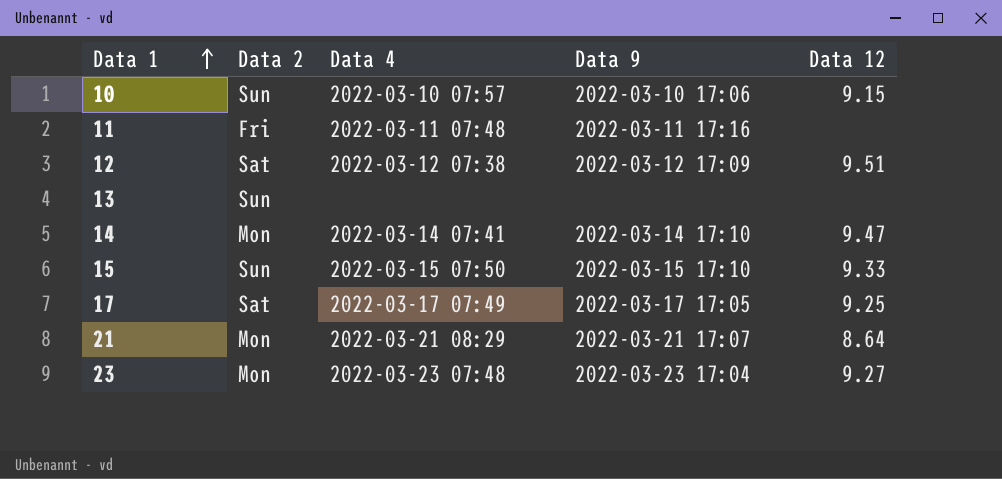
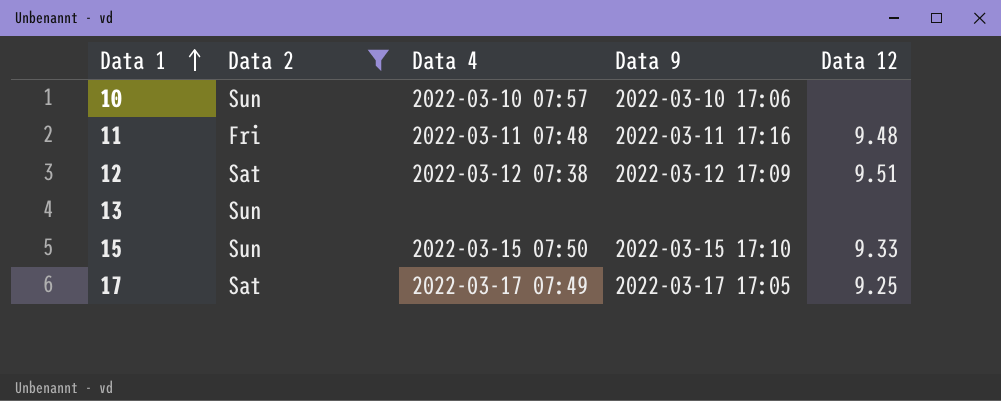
filter: none -> Data 2 != Mon
10 | Data 12: 9.15 -> none
11 | Data 12: none -> 9.48

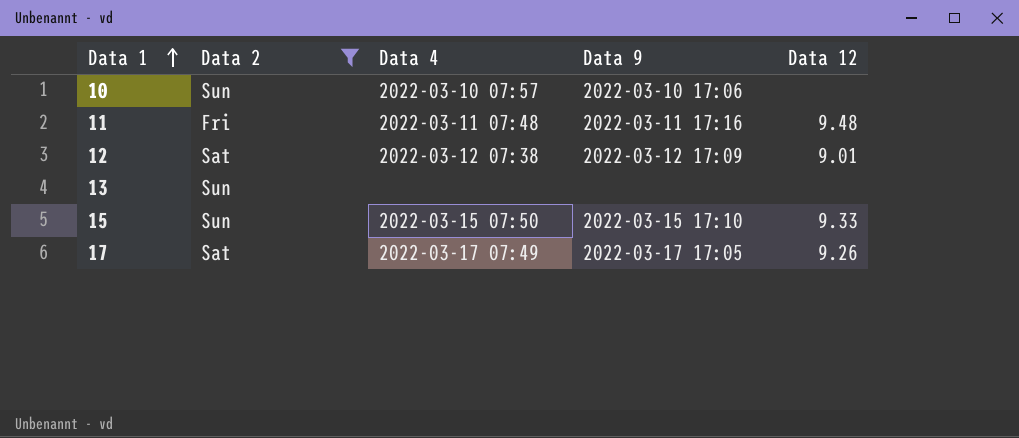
12 | Data 12: 9.51 -> 9.01
17 | Data 12: 9.25 -> 9.26

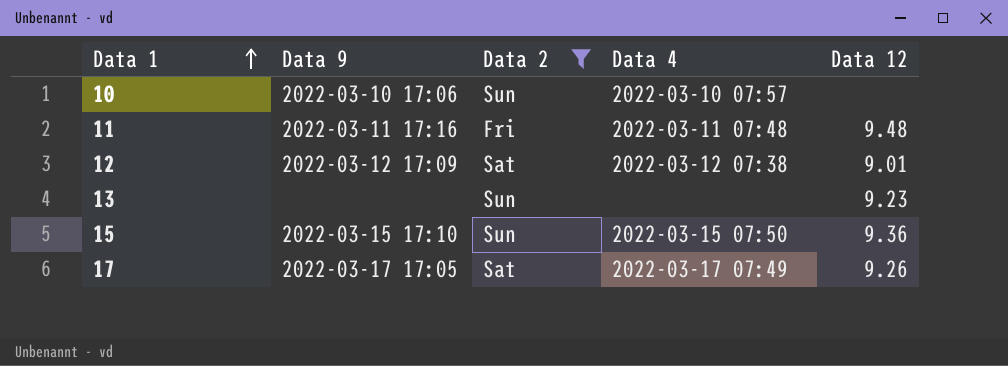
column Data 9 | position: 4 -> 2
13 | Data 12: none -> 9.23
15 | Data 12: 9.33 -> 9.36

